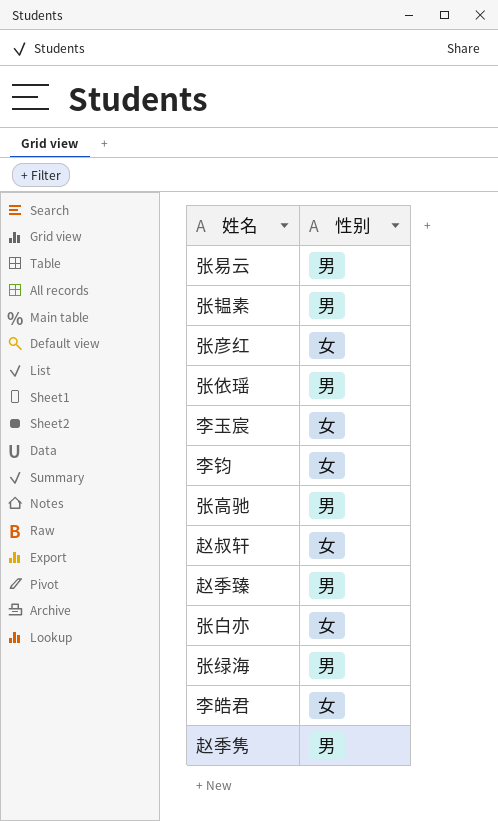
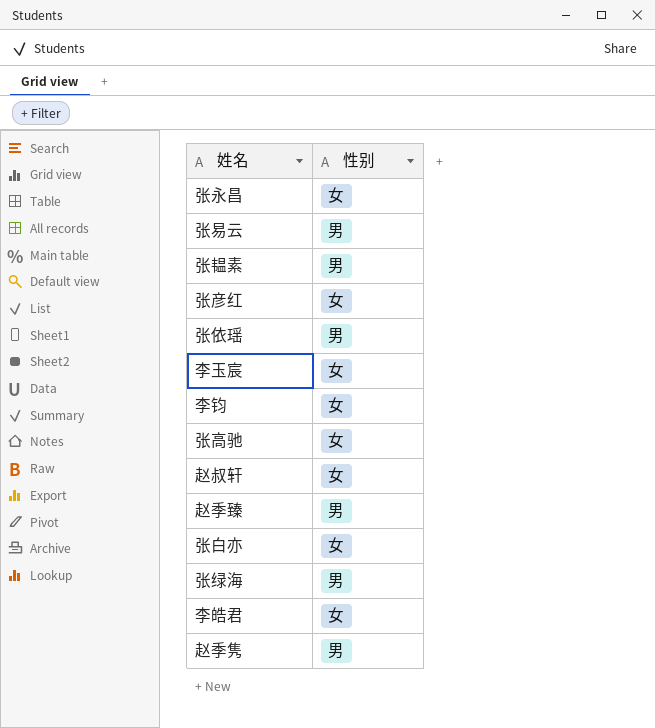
row 张永昌: none -> 女
张高驰 | 性别: 男 -> 女

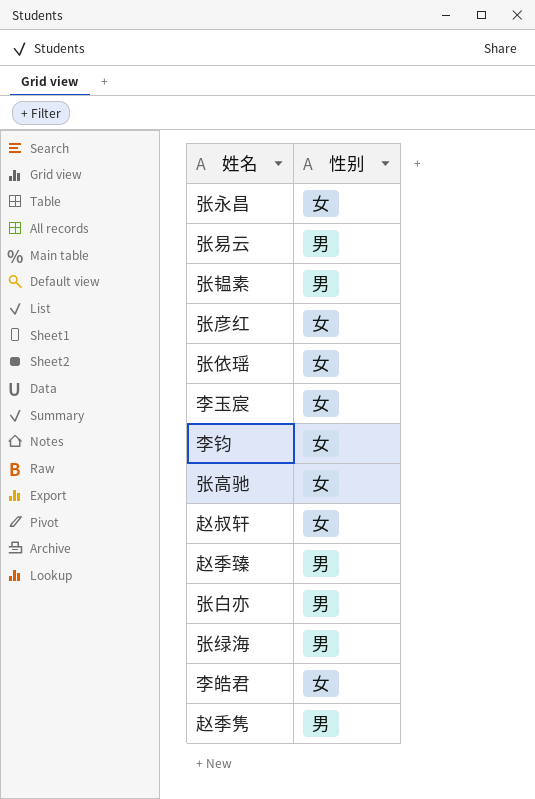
张依瑶 | 性别: 男 -> 女
张白亦 | 性别: 女 -> 男

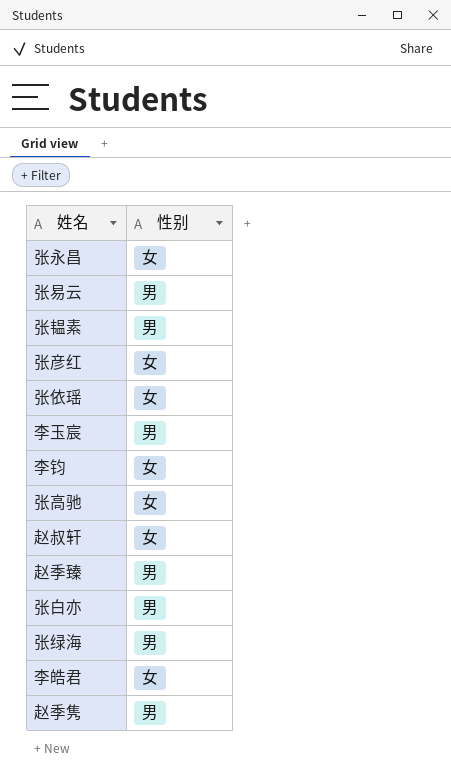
李玉宸 | 性别: 女 -> 男

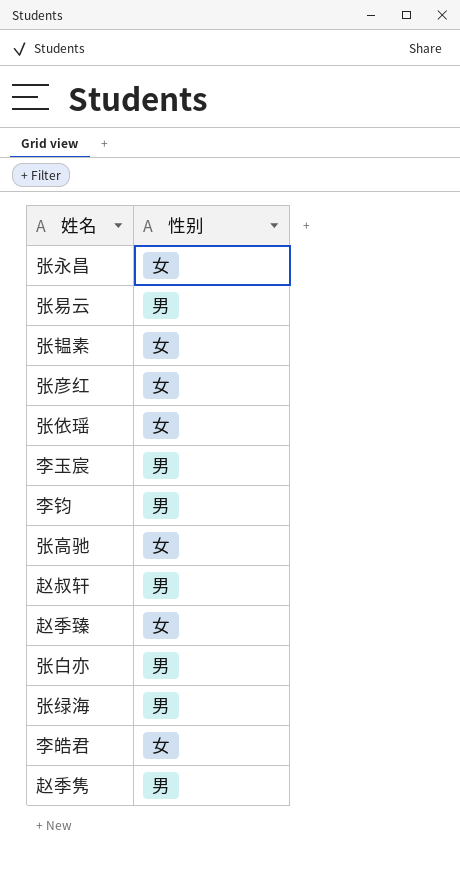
张韫素 | 性别: 男 -> 女
李钧 | 性别: 女 -> 男
赵叔轩 | 性别: 女 -> 男
赵季臻 | 性别: 男 -> 女

